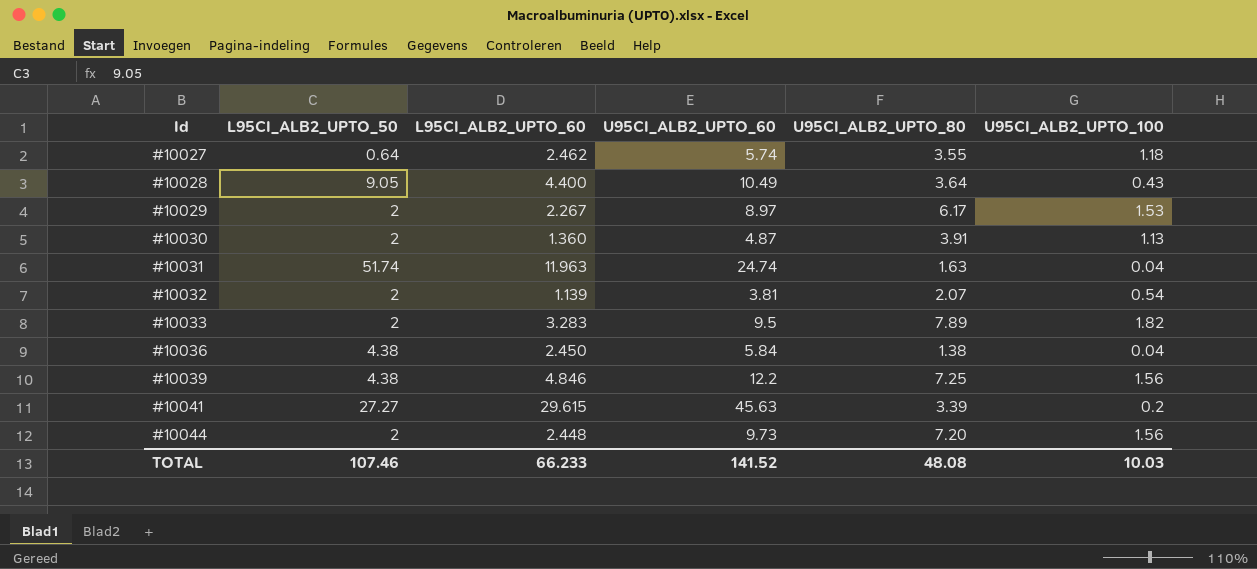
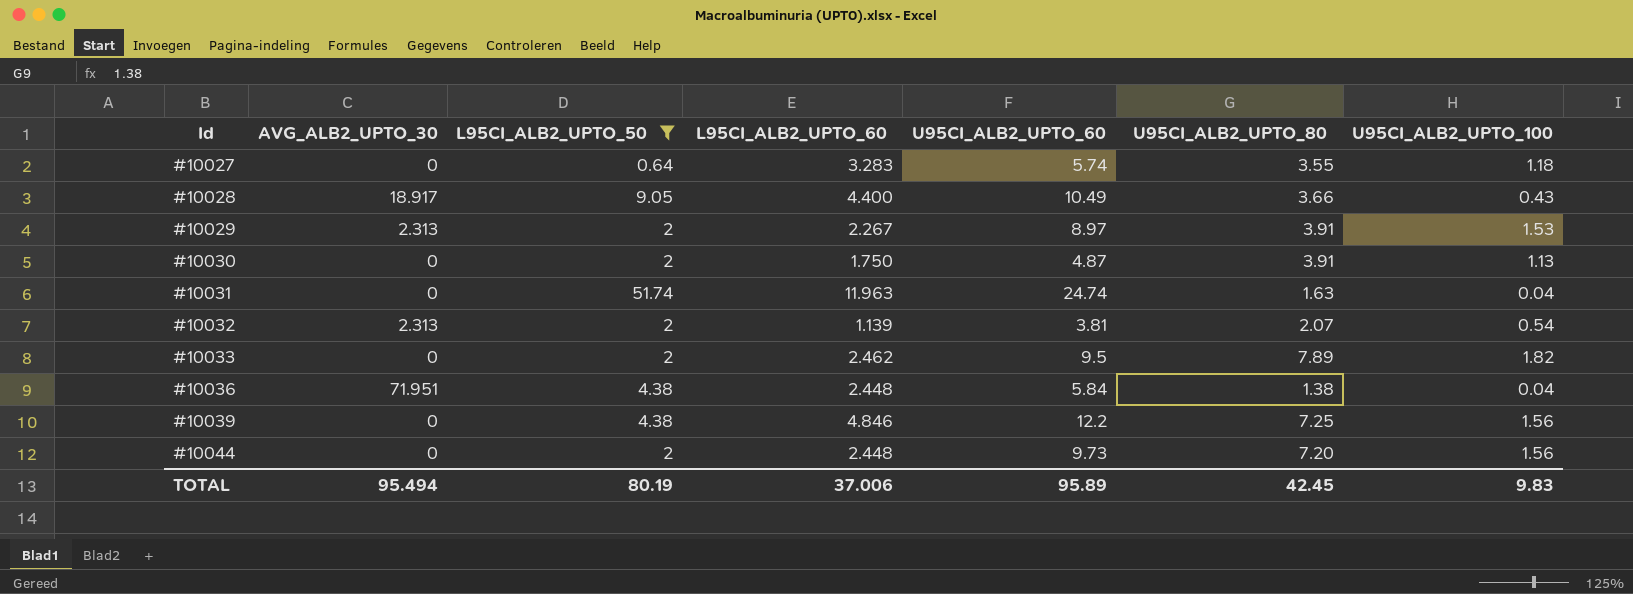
filter: none -> L95CI_ALB2_UPTO_50 != 27.27
column AVG_ALB2_UPTO_30 | position: none -> 2
#10027 | L95CI_ALB2_UPTO_60: 2.462 -> 3.283
#10028 | U95CI_ALB2_UPTO_80: 3.64 -> 3.66
#10029 | U95CI_ALB2_UPTO_80: 6.17 -> 3.91
#10030 | L95CI_ALB2_UPTO_60: 1.360 -> 1.750
#10033 | L95CI_ALB2_UPTO_60: 3.283 -> 2.462
#10036 | L95CI_ALB2_UPTO_60: 2.450 -> 2.448
TOTAL | L95CI_ALB2_UPTO_50: 107.46 -> 80.19
TOTAL | L95CI_ALB2_UPTO_60: 66.233 -> 37.006
TOTAL | U95CI_ALB2_UPTO_60: 141.52 -> 95.89
TOTAL | U95CI_ALB2_UPTO_80: 48.08 -> 42.45
TOTAL | U95CI_ALB2_UPTO_100: 10.03 -> 9.83

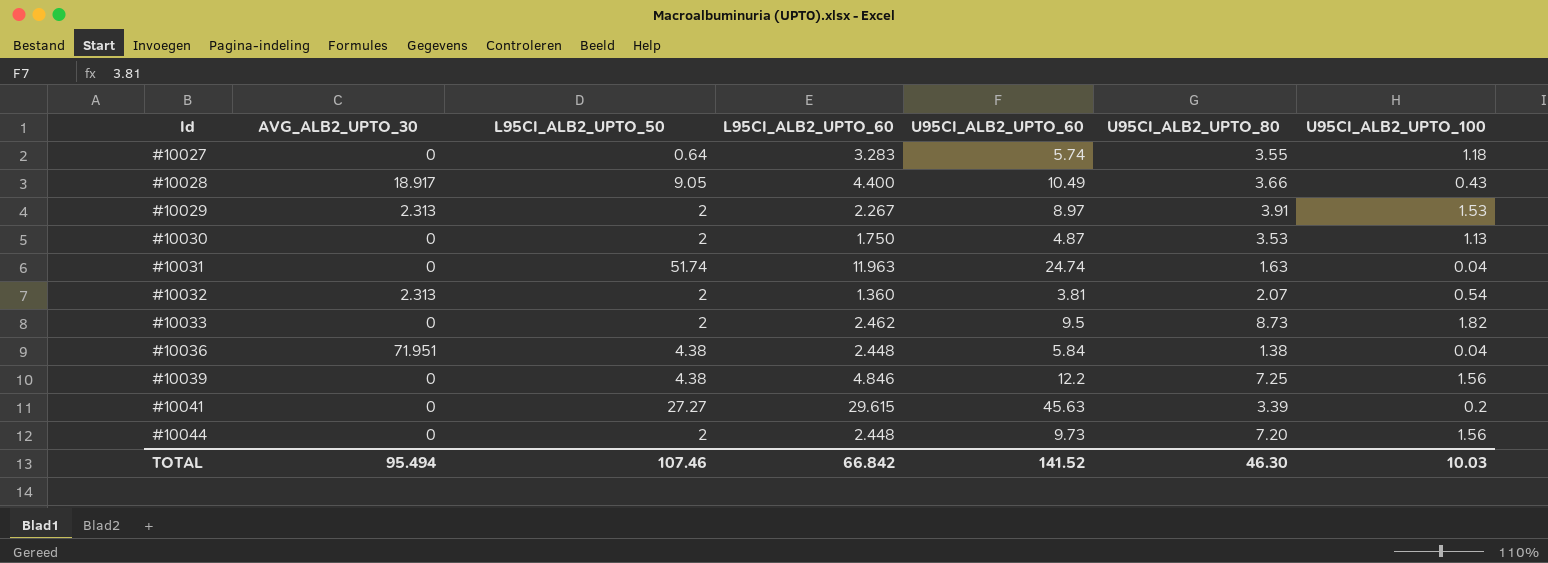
filter: L95CI_ALB2_UPTO_50 != 27.27 -> none
#10030 | U95CI_ALB2_UPTO_80: 3.91 -> 3.53
#10032 | L95CI_ALB2_UPTO_60: 1.139 -> 1.360
#10033 | U95CI_ALB2_UPTO_80: 7.89 -> 8.73
TOTAL | L95CI_ALB2_UPTO_50: 80.19 -> 107.46
TOTAL | L95CI_ALB2_UPTO_60: 37.006 -> 66.842
TOTAL | U95CI_ALB2_UPTO_60: 95.89 -> 141.52
TOTAL | U95CI_ALB2_UPTO_80: 42.45 -> 46.30
TOTAL | U95CI_ALB2_UPTO_100: 9.83 -> 10.03

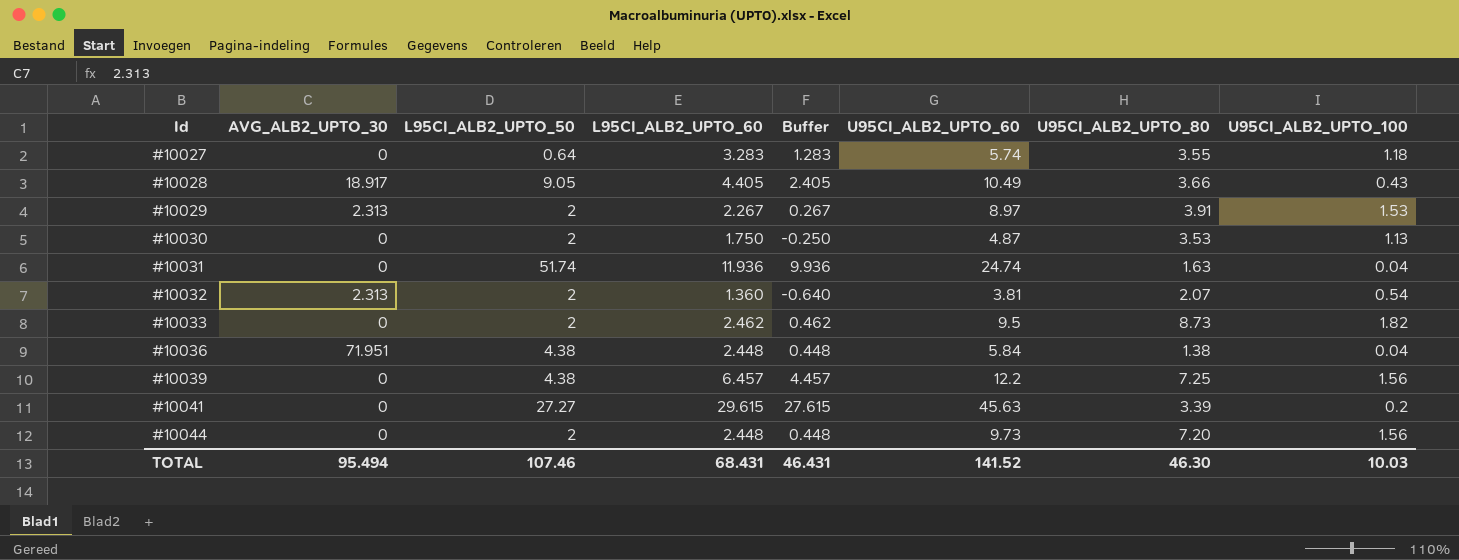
column Buffer | formula: none -> [L95CI_ALB2_UPTO_60] - 2
#10028 | L95CI_ALB2_UPTO_60: 4.400 -> 4.405
#10031 | L95CI_ALB2_UPTO_60: 11.963 -> 11.936
#10039 | L95CI_ALB2_UPTO_60: 4.846 -> 6.457
TOTAL | L95CI_ALB2_UPTO_60: 66.842 -> 68.431

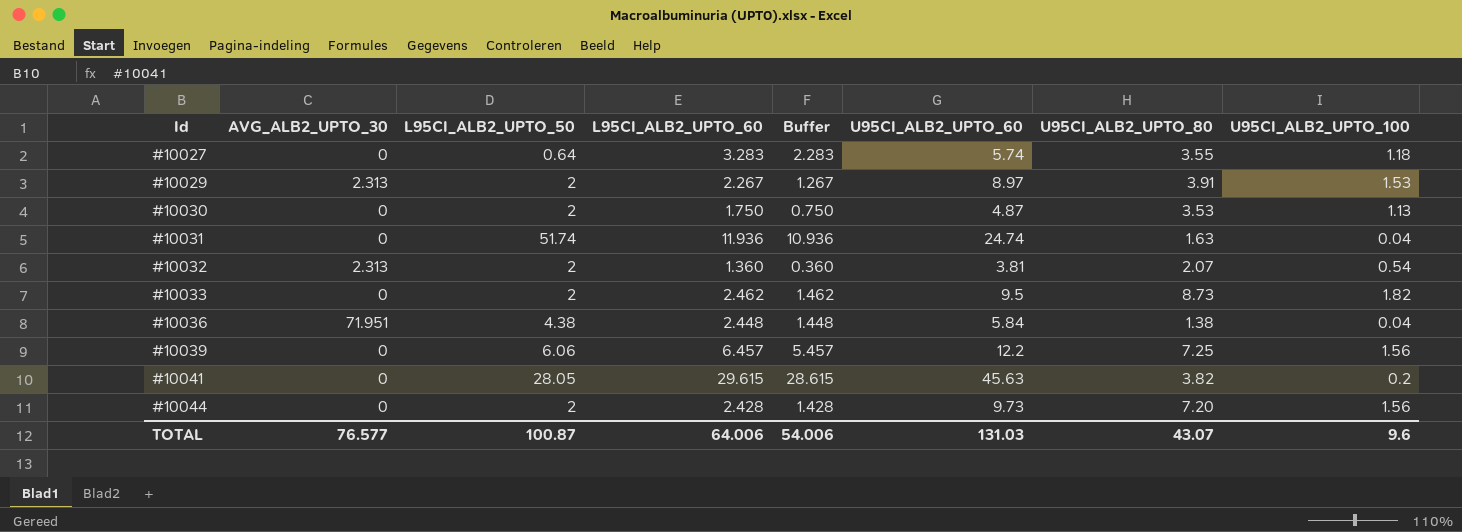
column Buffer | formula: [L95CI_ALB2_UPTO_60] - 2 -> [L95CI_ALB2_UPTO_60] - 1
row #10028: 18.917 | 9.05 | 4.405 | 2.405 | 10.49 | 3.66 | 0.43 -> none
#10039 | L95CI_ALB2_UPTO_50: 4.38 -> 6.06
#10041 | L95CI_ALB2_UPTO_50: 27.27 -> 28.05
#10041 | U95CI_ALB2_UPTO_80: 3.39 -> 3.82
#10044 | L95CI_ALB2_UPTO_60: 2.448 -> 2.428
TOTAL | AVG_ALB2_UPTO_30: 95.494 -> 76.577
TOTAL | L95CI_ALB2_UPTO_50: 107.46 -> 100.87
TOTAL | L95CI_ALB2_UPTO_60: 68.431 -> 64.006
TOTAL | Buffer: 46.431 -> 54.006
TOTAL | U95CI_ALB2_UPTO_60: 141.52 -> 131.03
TOTAL | U95CI_ALB2_UPTO_80: 46.30 -> 43.07
TOTAL | U95CI_ALB2_UPTO_100: 10.03 -> 9.6

